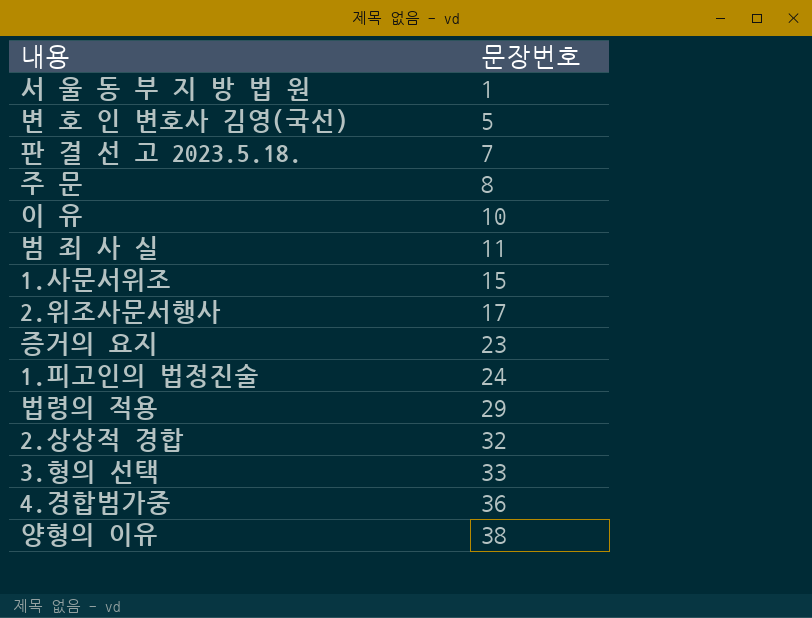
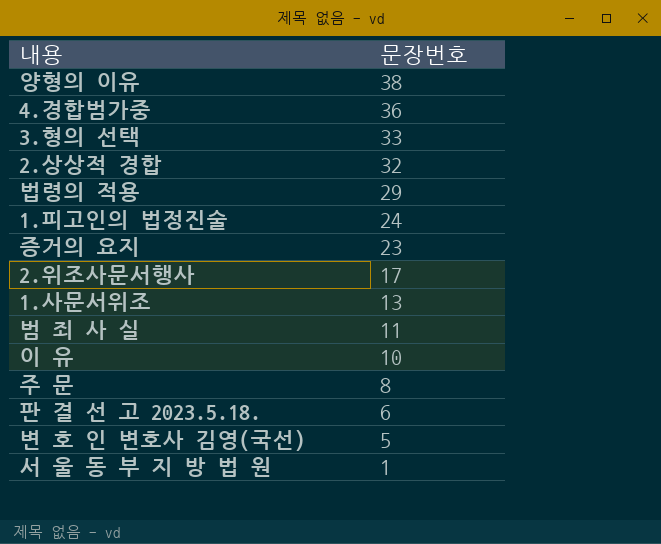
row order: 문장번호 ascending -> 문장번호 descending
1.사문서위조 | 문장번호: 15 -> 13
판 결 선 고 2023.5.18. | 문장번호: 7 -> 6

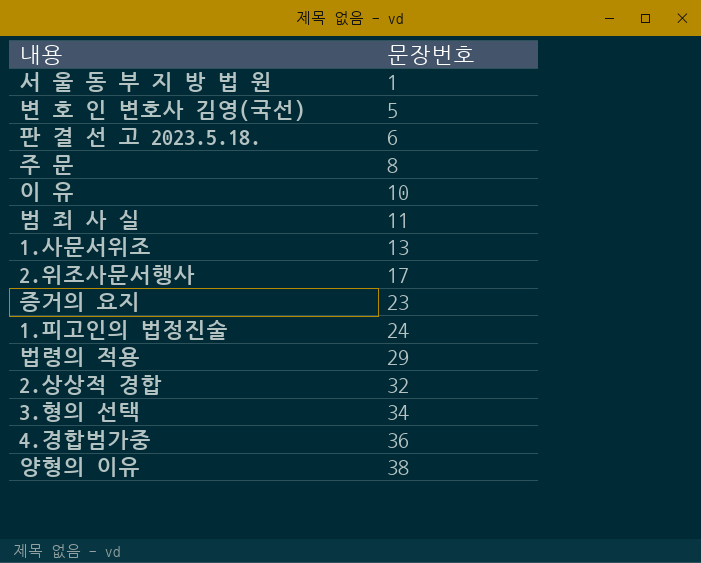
row order: 문장번호 descending -> 문장번호 ascending
3.형의 선택 | 문장번호: 33 -> 34

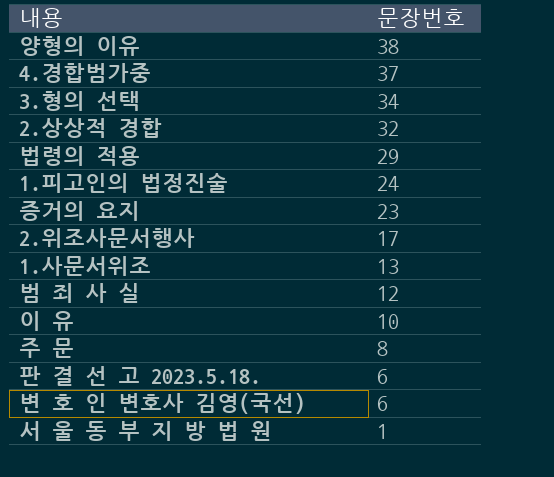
row order: 문장번호 ascending -> 문장번호 descending
4.경합범가중 | 문장번호: 36 -> 37
범 죄 사 실 | 문장번호: 11 -> 12
변 호 인 변호사 김영(국선) | 문장번호: 5 -> 6

